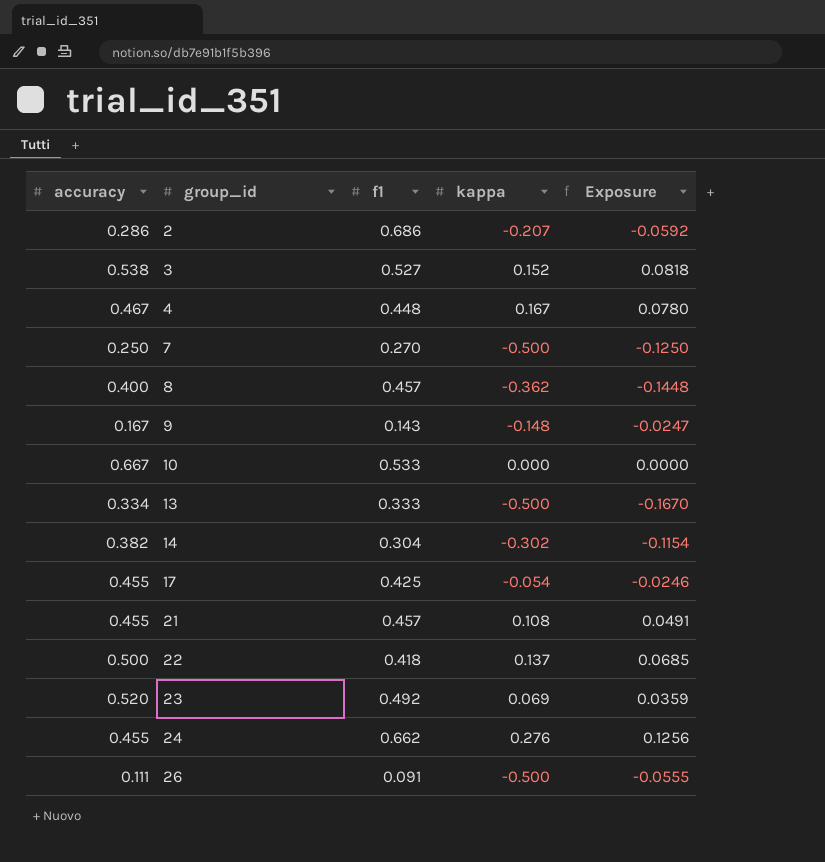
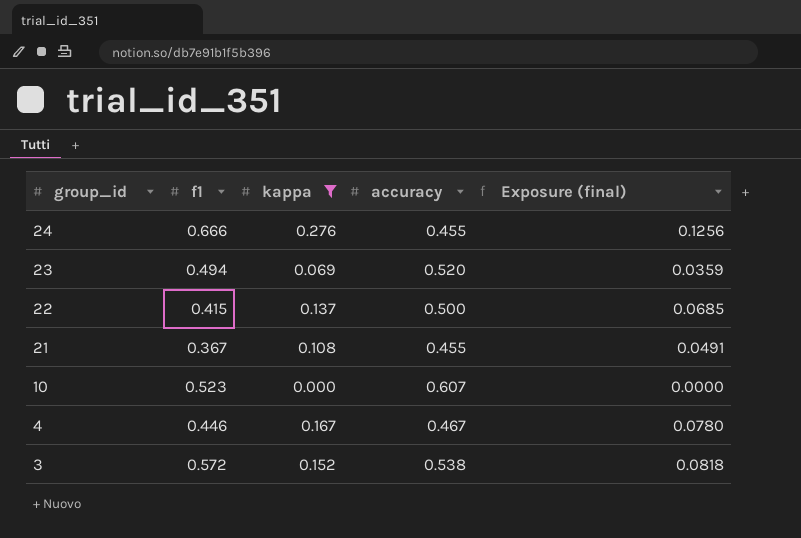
filter: none -> kappa >= 0.000
row order: group_id ascending -> group_id descending
column accuracy | position: 1 -> 4
column name: Exposure -> Exposure (final)
24 | f1: 0.662 -> 0.666
23 | f1: 0.492 -> 0.494
22 | f1: 0.418 -> 0.415
21 | f1: 0.457 -> 0.367
10 | f1: 0.533 -> 0.523
10 | accuracy: 0.667 -> 0.607
4 | f1: 0.448 -> 0.446
3 | f1: 0.527 -> 0.572

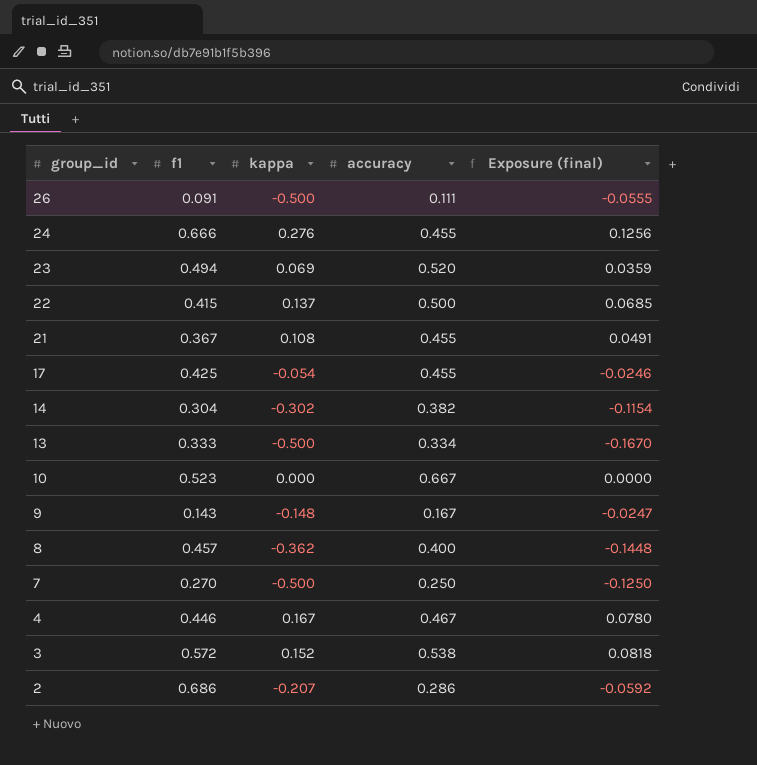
filter: kappa >= 0.000 -> none
10 | accuracy: 0.607 -> 0.667

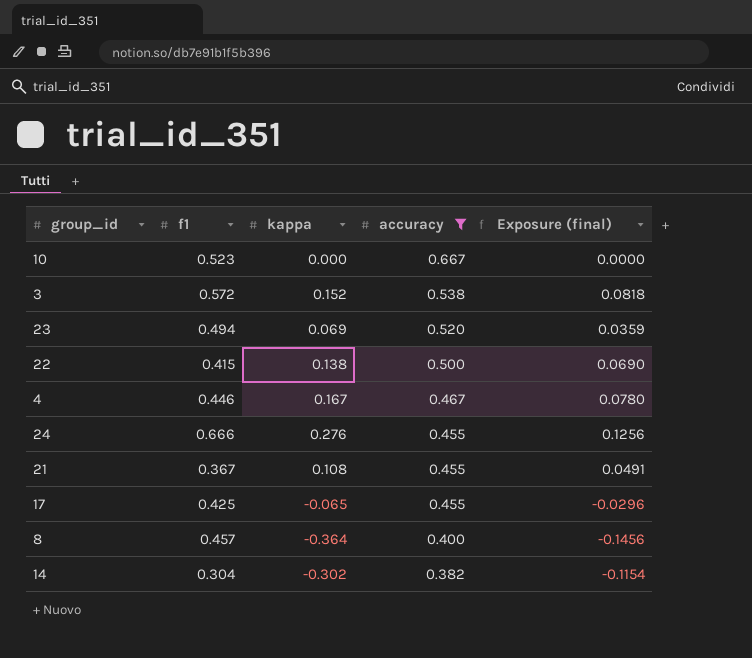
filter: none -> accuracy >= 0.382
row order: group_id descending -> accuracy descending
22 | kappa: 0.137 -> 0.138
22 | Exposure (final): 0.0685 -> 0.0690
17 | kappa: -0.054 -> -0.065
17 | Exposure (final): -0.0246 -> -0.0296
8 | kappa: -0.362 -> -0.364
8 | Exposure (final): -0.1448 -> -0.1456

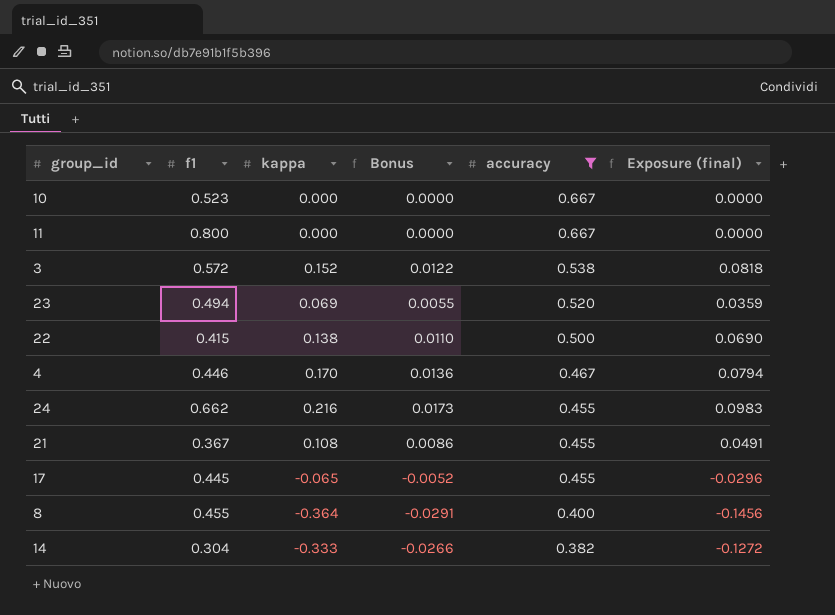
column Bonus | formula: none -> [kappa] * 0.08
row 11: none -> 0.800 | 0.000 | 0.0000 | 0.667 | 0.0000
4 | kappa: 0.167 -> 0.170
4 | Exposure (final): 0.0780 -> 0.0794
24 | f1: 0.666 -> 0.662
24 | kappa: 0.276 -> 0.216
24 | Exposure (final): 0.1256 -> 0.0983
17 | f1: 0.425 -> 0.445
8 | f1: 0.457 -> 0.455
14 | kappa: -0.302 -> -0.333
14 | Exposure (final): -0.1154 -> -0.1272

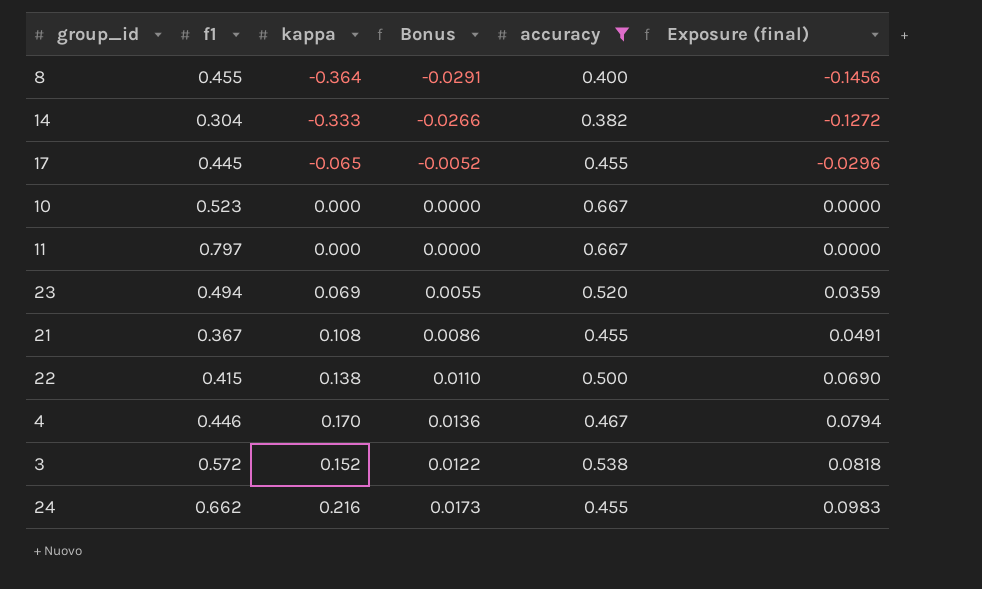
row order: accuracy descending -> Exposure (final) ascending
11 | f1: 0.800 -> 0.797

